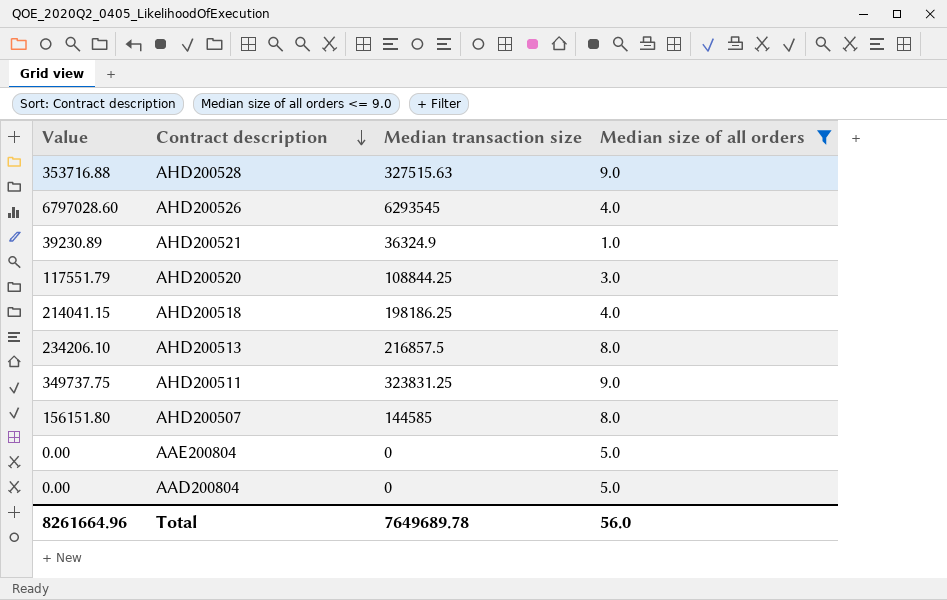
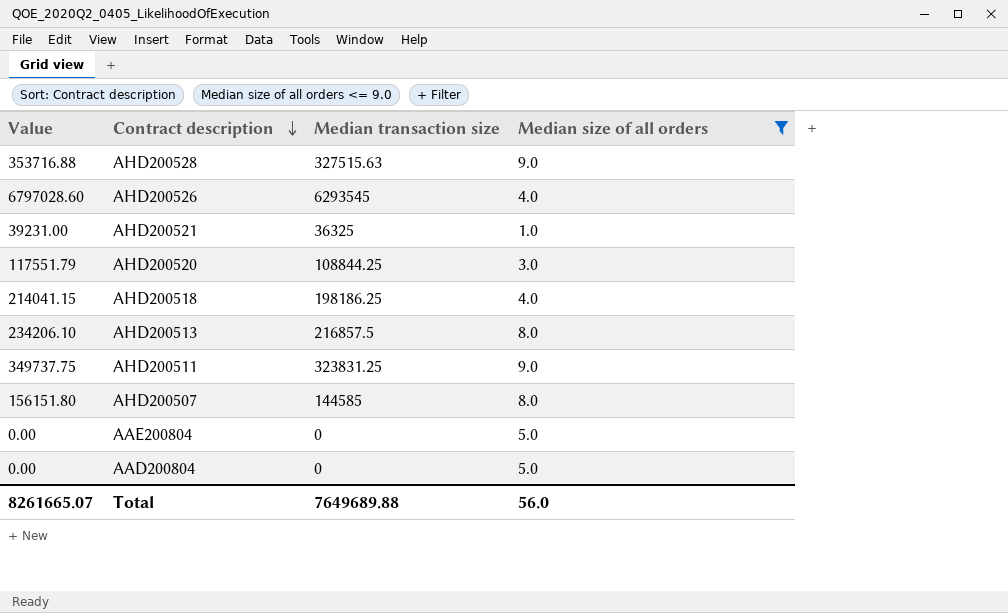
AHD200521 | Value: 39230.89 -> 39231.00
AHD200521 | Median transaction size: 36324.9 -> 36325
Total | Value: 8261664.96 -> 8261665.07
Total | Median transaction size: 7649689.78 -> 7649689.88

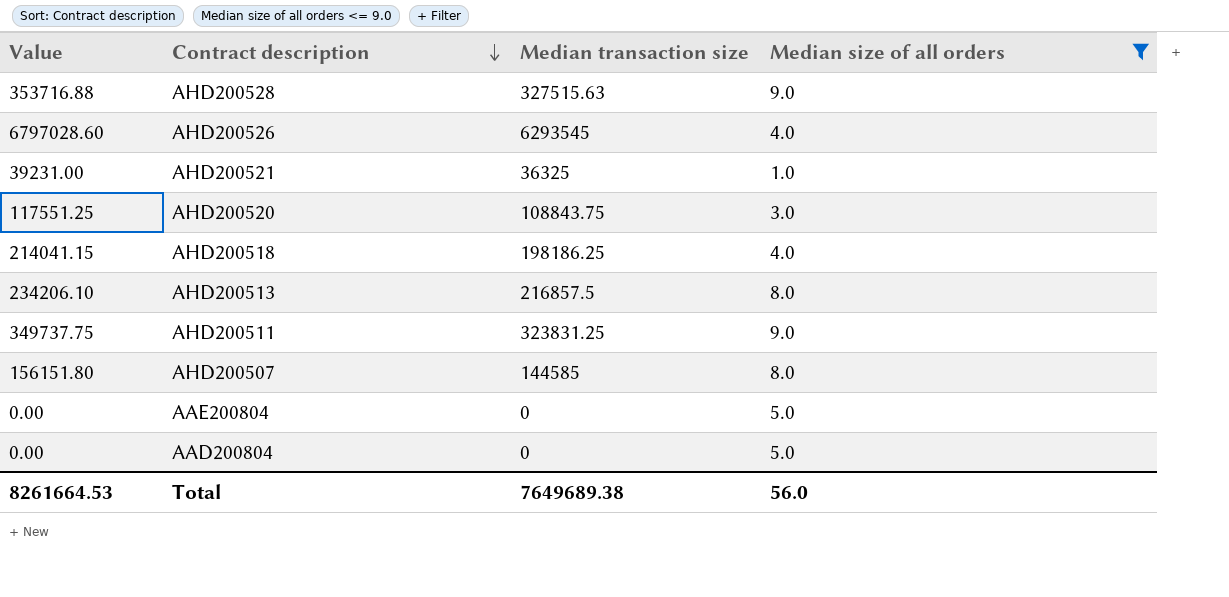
AHD200520 | Value: 117551.79 -> 117551.25
AHD200520 | Median transaction size: 108844.25 -> 108843.75
Total | Value: 8261665.07 -> 8261664.53
Total | Median transaction size: 7649689.88 -> 7649689.38

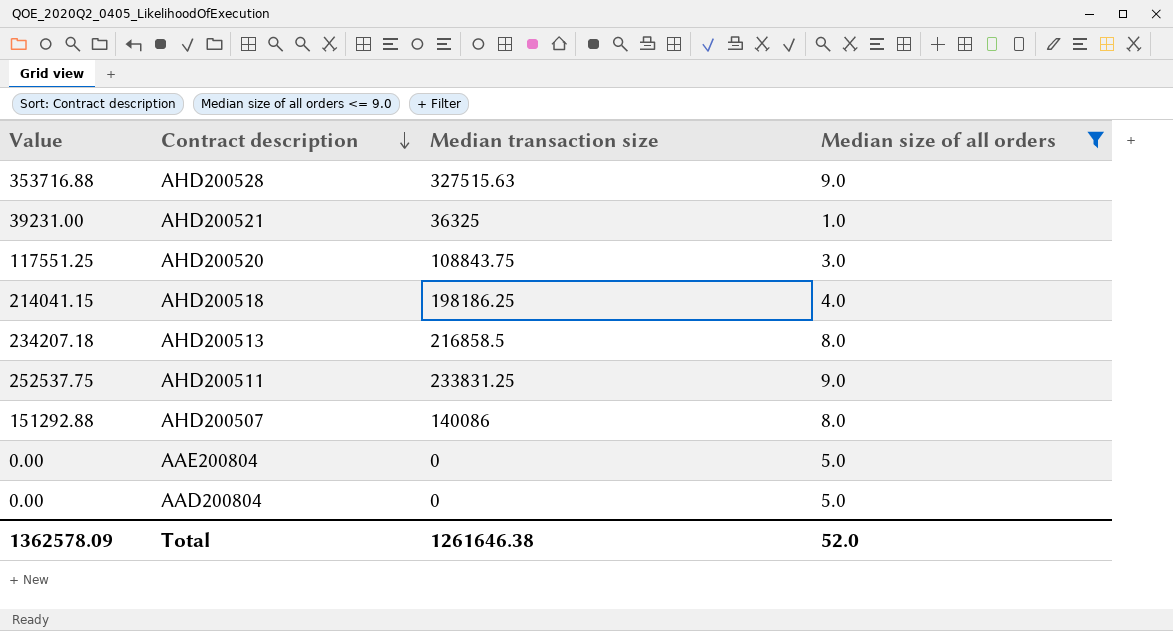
row AHD200526: 6797028.60 | 6293545 | 4.0 -> none
AHD200513 | Value: 234206.10 -> 234207.18
AHD200513 | Median transaction size: 216857.5 -> 216858.5
AHD200511 | Value: 349737.75 -> 252537.75
AHD200511 | Median transaction size: 323831.25 -> 233831.25
AHD200507 | Value: 156151.80 -> 151292.88
AHD200507 | Median transaction size: 144585 -> 140086
Total | Value: 8261664.53 -> 1362578.09
Total | Median transaction size: 7649689.38 -> 1261646.38
Total | Median size of all orders: 56.0 -> 52.0

